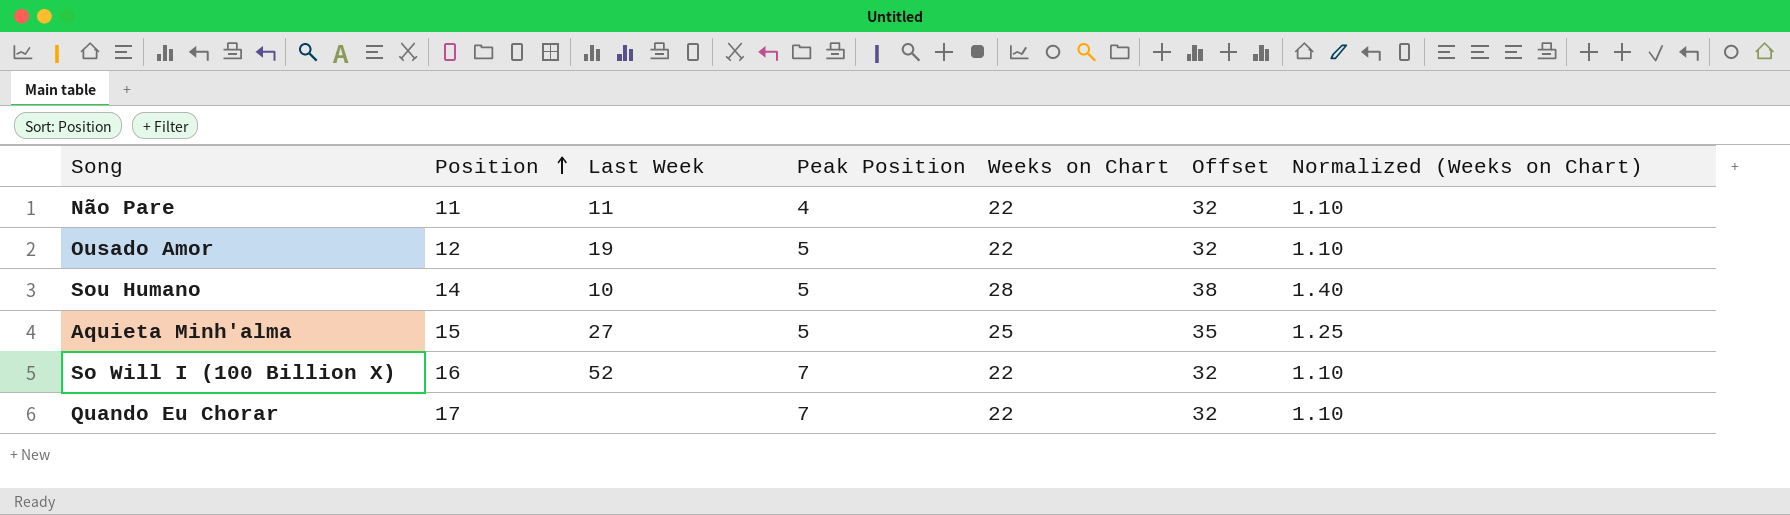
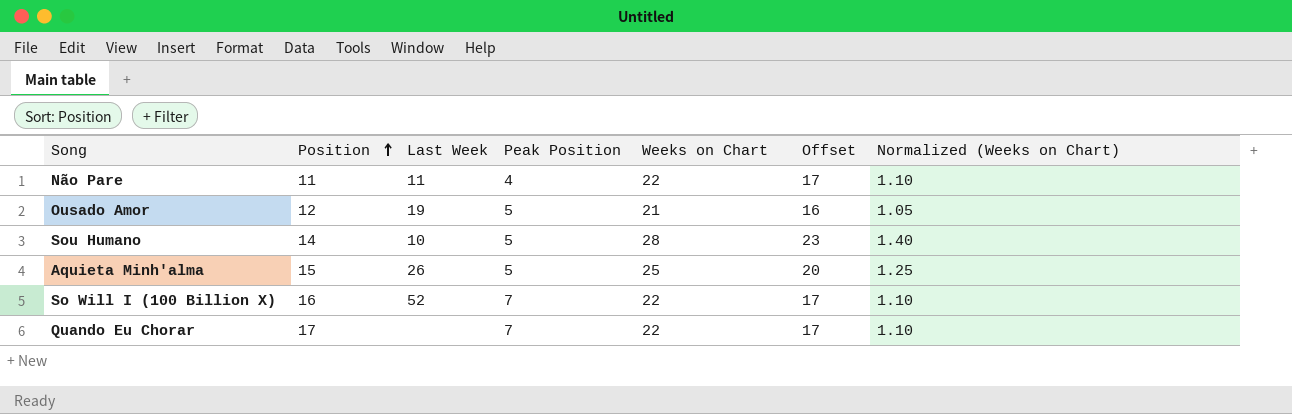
column Offset | formula: [Weeks on Chart] + 10 -> [Weeks on Chart] - 5
Ousado Amor | Weeks on Chart: 22 -> 21
Ousado Amor | Normalized (Weeks on Chart): 1.10 -> 1.05
Aquieta Minh'alma | Last Week: 27 -> 26

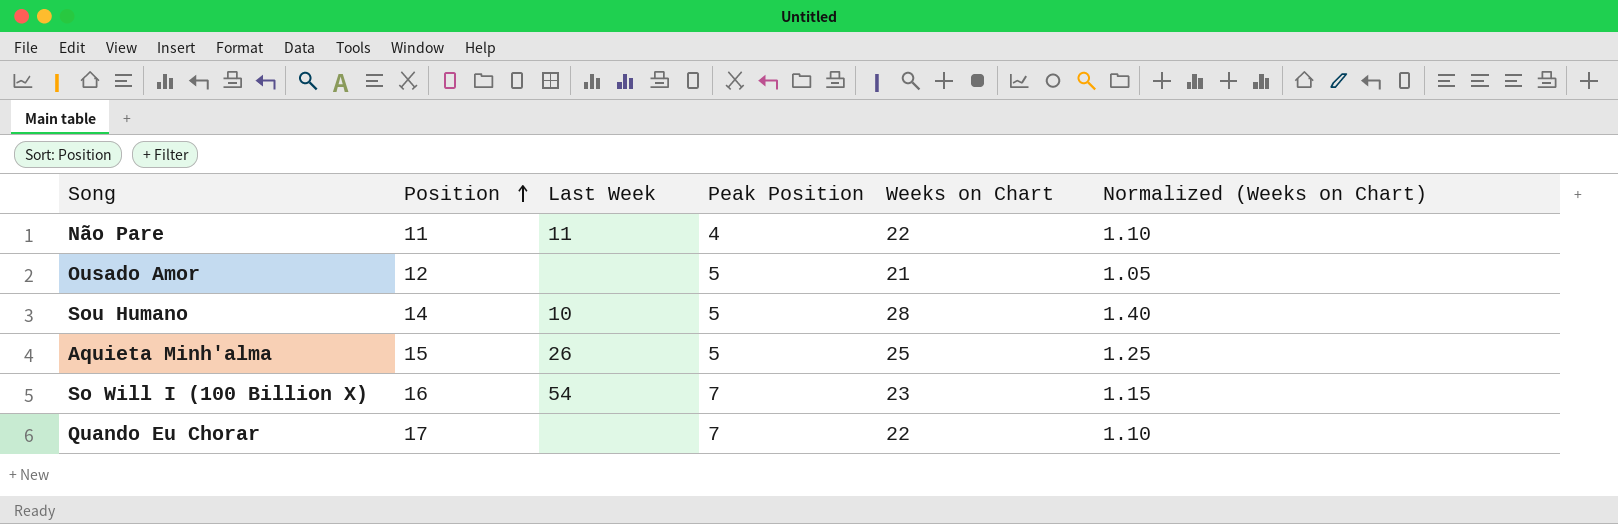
column Offset | formula: [Weeks on Chart] - 5 -> none
Ousado Amor | Last Week: 19 -> none
So Will I (100 Billion X) | Last Week: 52 -> 54
So Will I (100 Billion X) | Weeks on Chart: 22 -> 23
So Will I (100 Billion X) | Normalized (Weeks on Chart): 1.10 -> 1.15

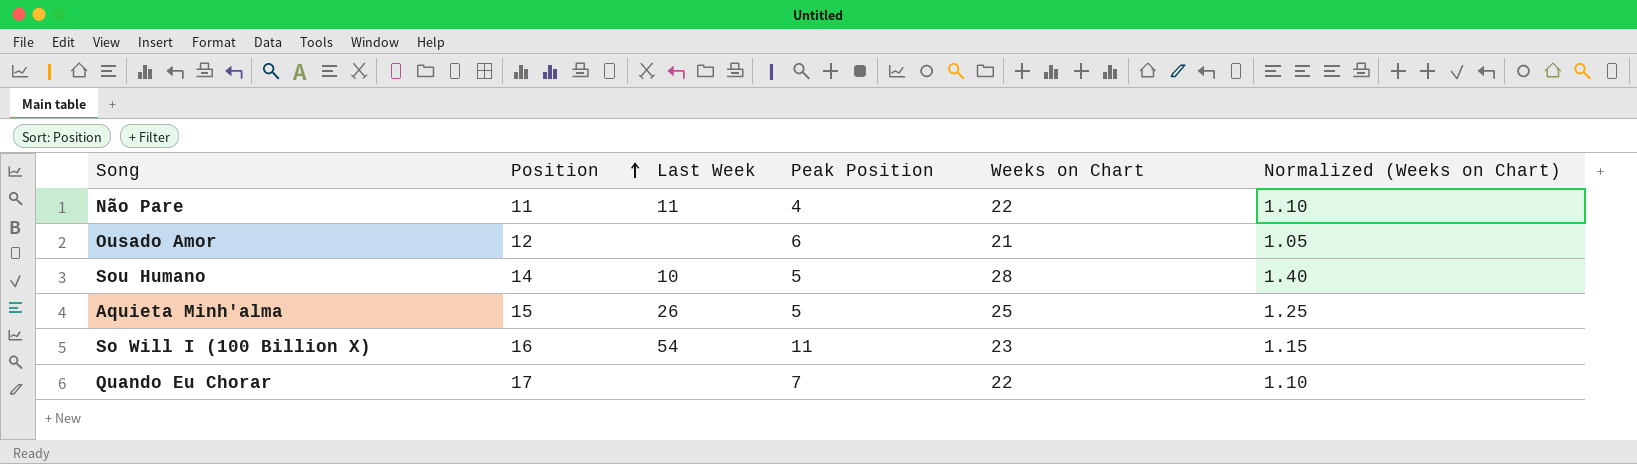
Ousado Amor | Peak Position: 5 -> 6
So Will I (100 Billion X) | Peak Position: 7 -> 11

